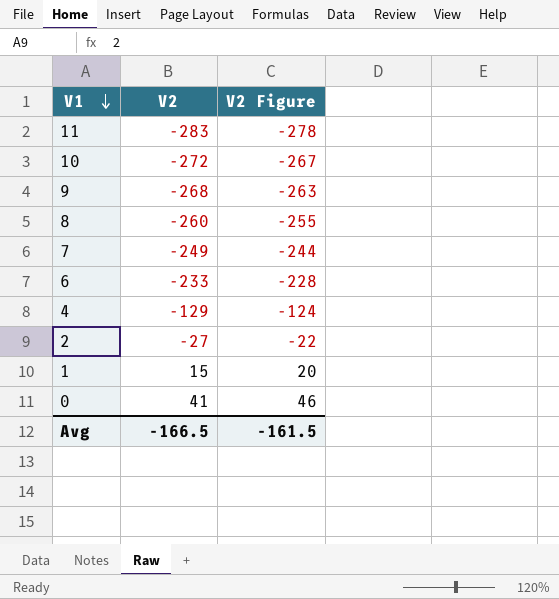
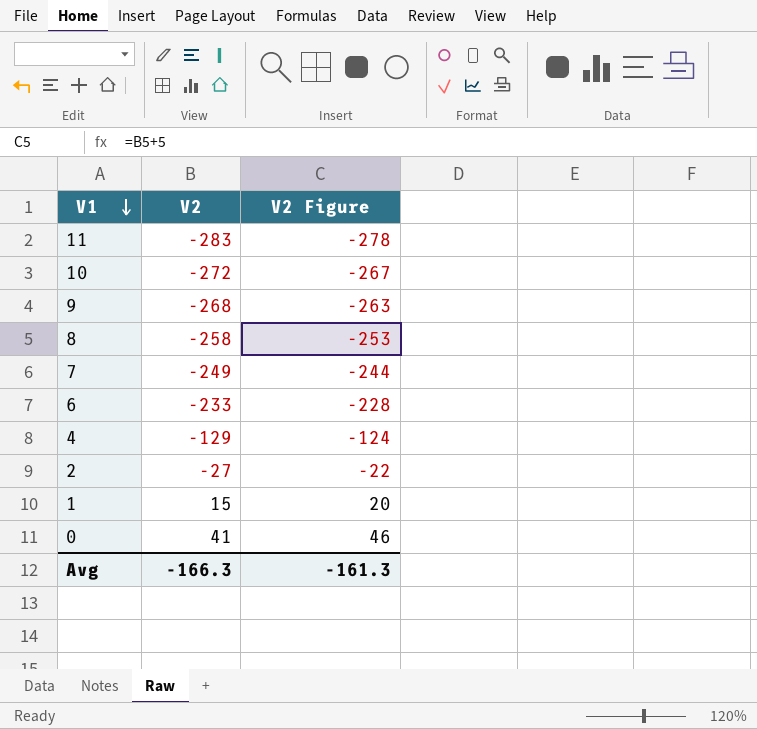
8 | V2: -260 -> -258
8 | V2 Figure: -255 -> -253
Avg | V2: -166.5 -> -166.3
Avg | V2 Figure: -161.5 -> -161.3

